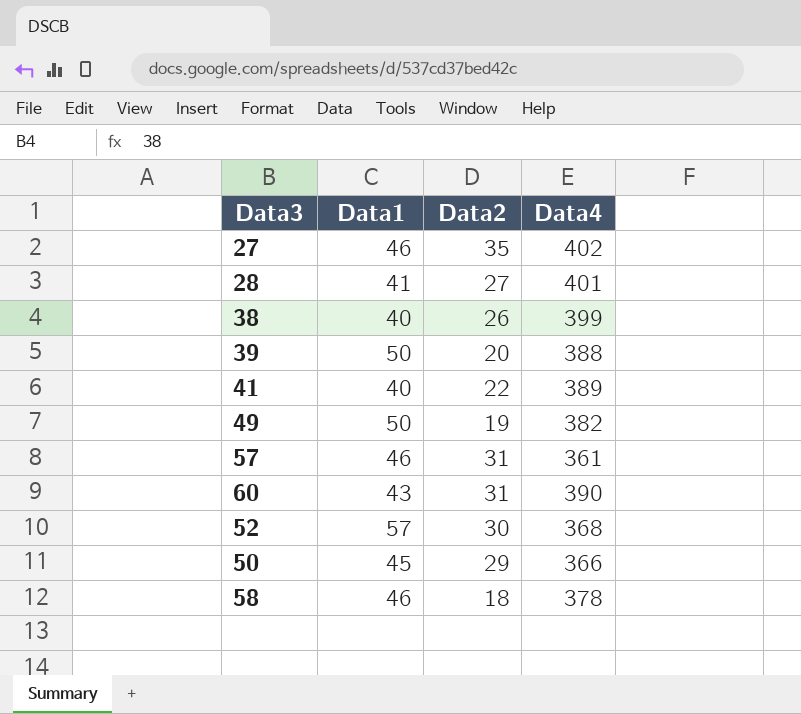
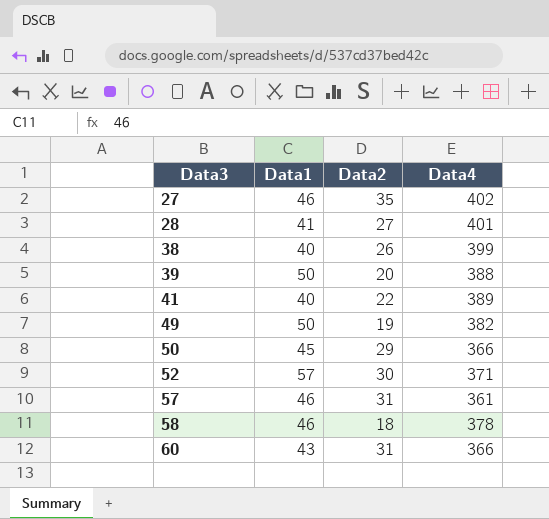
row order: none -> Data3 ascending
52 | Data4: 368 -> 371
60 | Data4: 390 -> 366

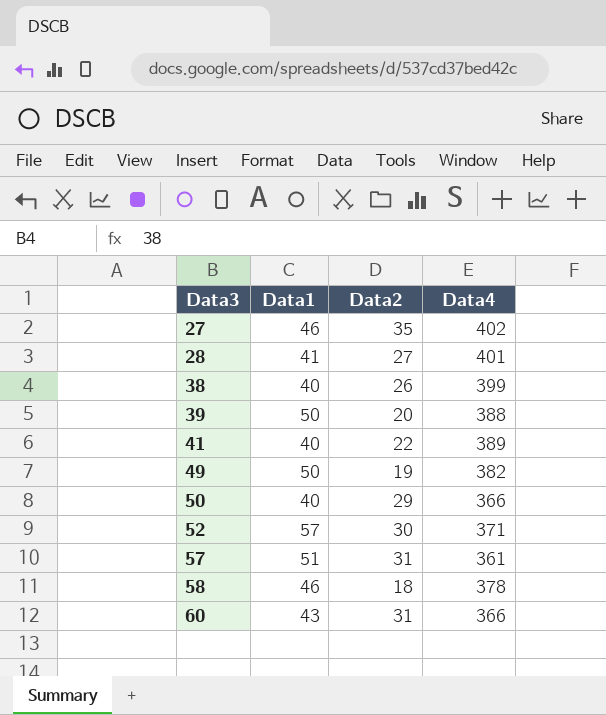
50 | Data1: 45 -> 40
57 | Data1: 46 -> 51

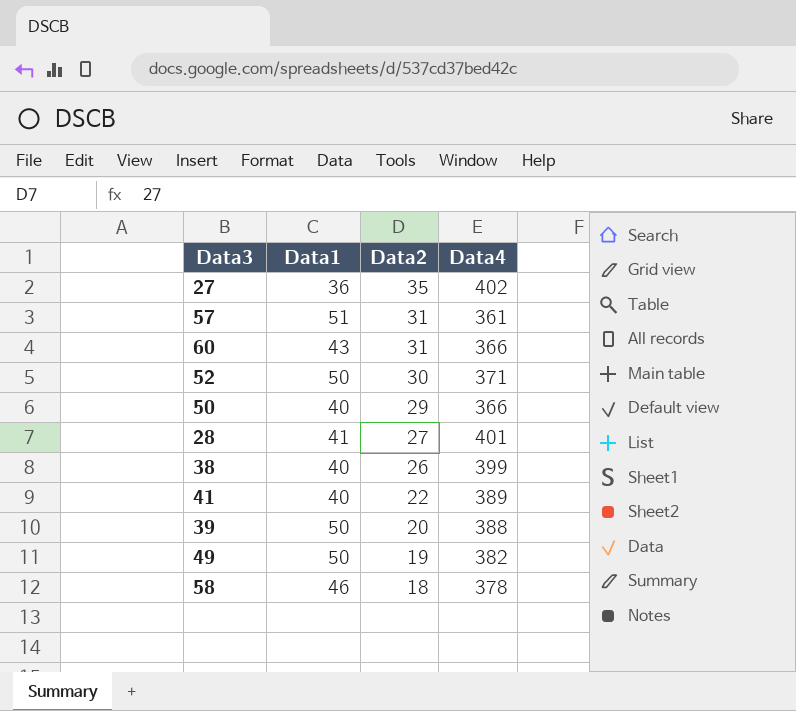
row order: Data3 ascending -> Data2 descending
27 | Data1: 46 -> 36
52 | Data1: 57 -> 50

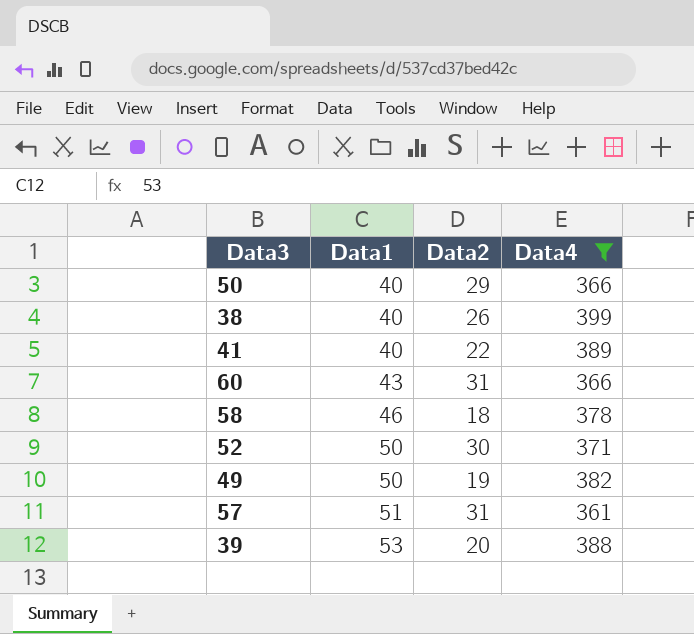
filter: none -> Data4 <= 399
row order: Data2 descending -> Data1 ascending
39 | Data1: 50 -> 53

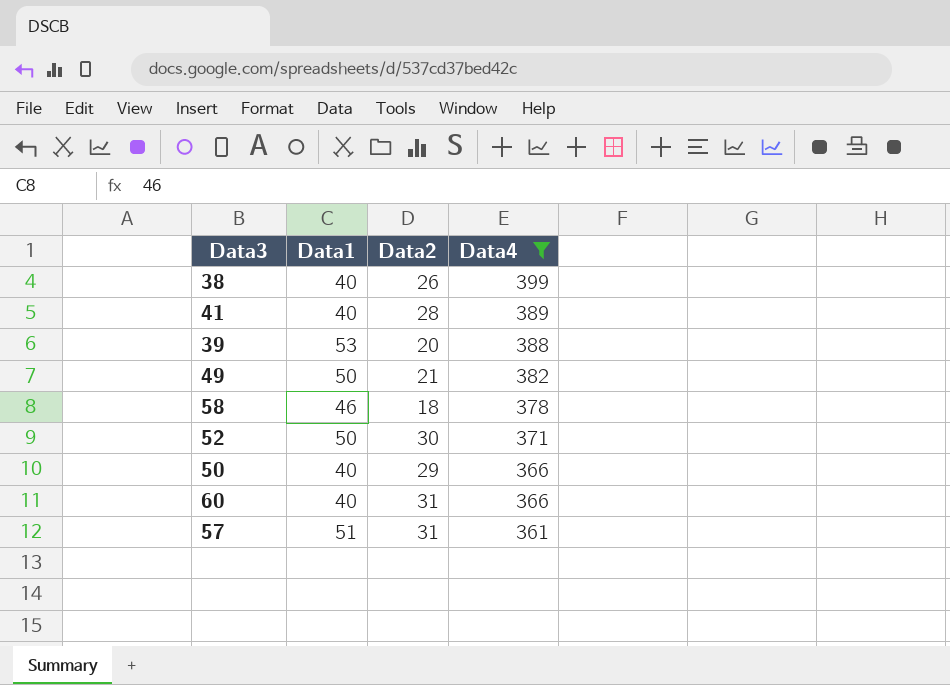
row order: Data1 ascending -> Data4 descending
41 | Data2: 22 -> 28
49 | Data2: 19 -> 21
60 | Data1: 43 -> 40

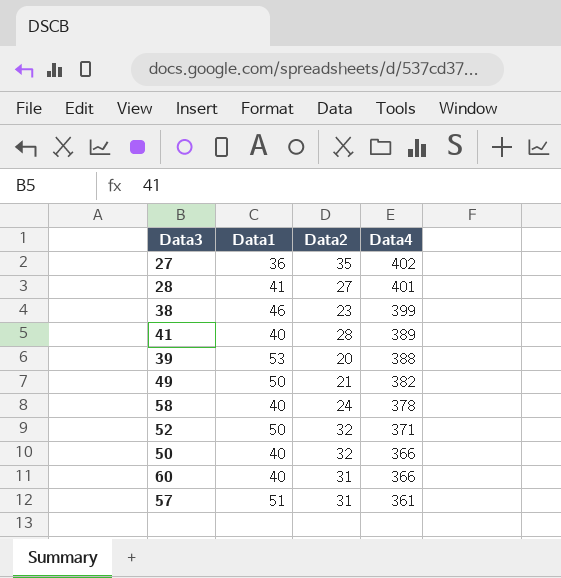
filter: Data4 <= 399 -> none
38 | Data1: 40 -> 46
38 | Data2: 26 -> 23
58 | Data1: 46 -> 40
58 | Data2: 18 -> 24
52 | Data2: 30 -> 32
50 | Data2: 29 -> 32

